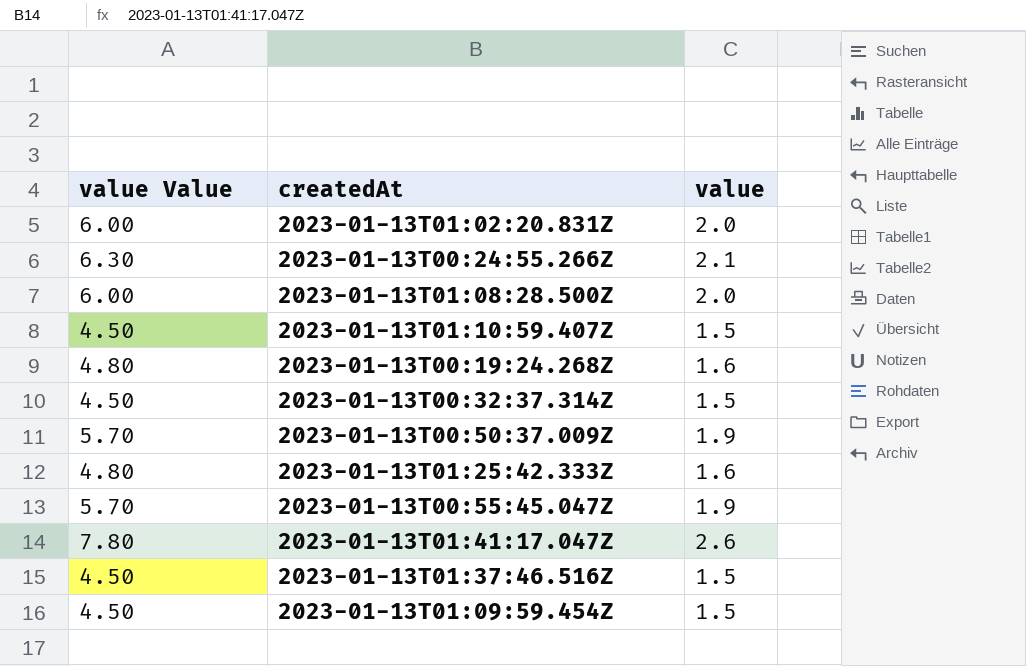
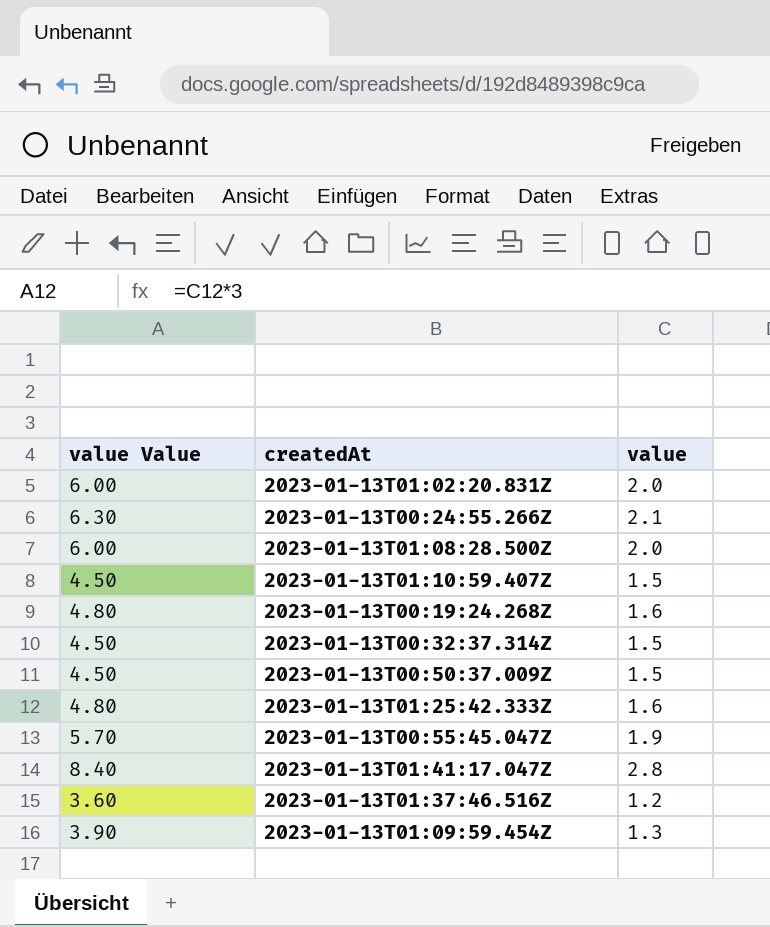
2023-01-13T00:50:37.009Z | value Value: 5.70 -> 4.50
2023-01-13T00:50:37.009Z | value: 1.9 -> 1.5
2023-01-13T01:41:17.047Z | value Value: 7.80 -> 8.40
2023-01-13T01:41:17.047Z | value: 2.6 -> 2.8
2023-01-13T01:37:46.516Z | value Value: 4.50 -> 3.60
2023-01-13T01:37:46.516Z | value: 1.5 -> 1.2
2023-01-13T01:09:59.454Z | value Value: 4.50 -> 3.90
2023-01-13T01:09:59.454Z | value: 1.5 -> 1.3

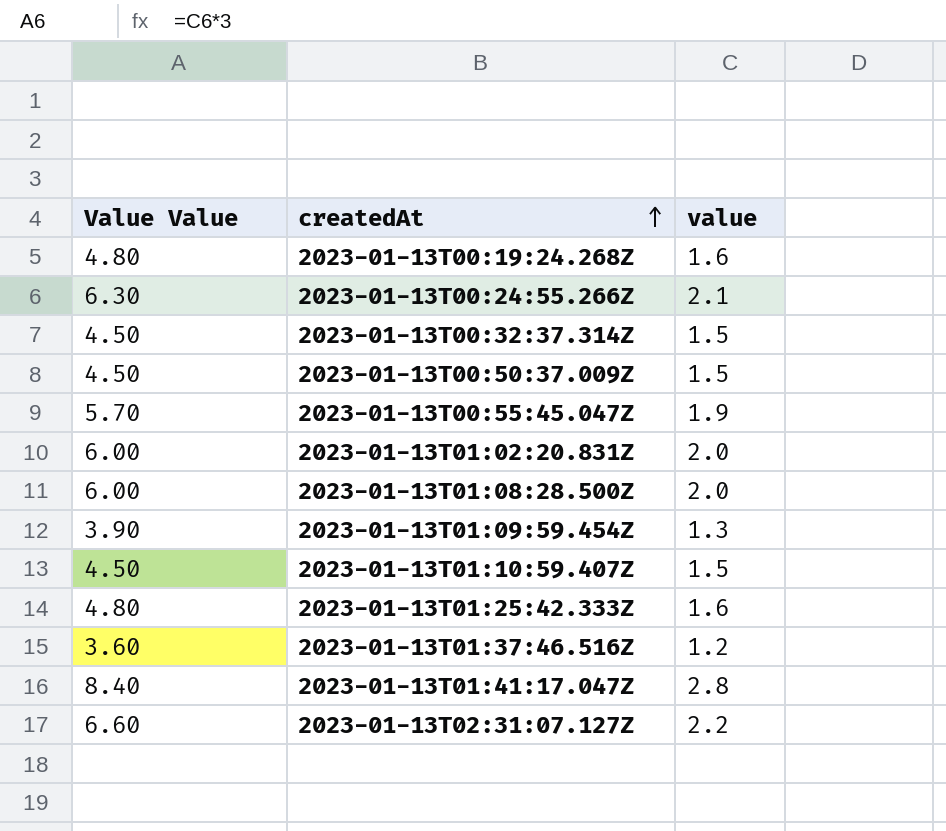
row order: none -> createdAt ascending
column name: value Value -> Value Value
row 2023-01-13T02:31:07.127Z: none -> 6.60 | 2.2

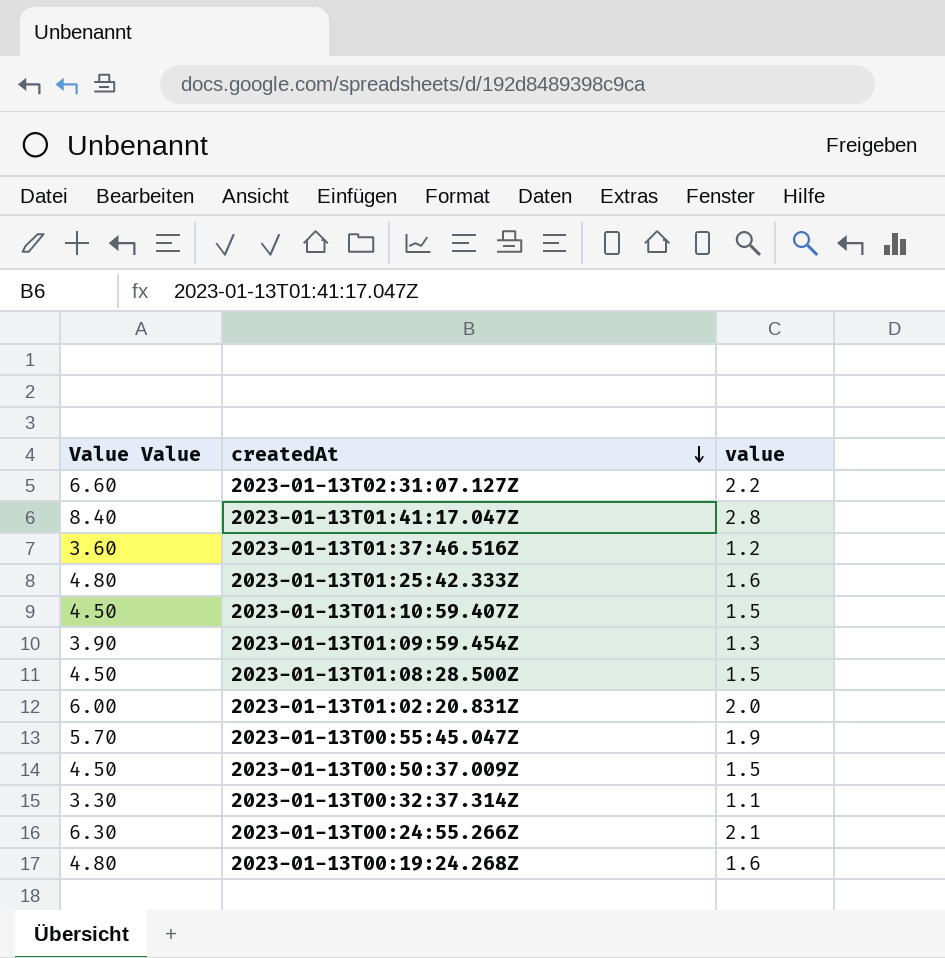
row order: createdAt ascending -> createdAt descending
2023-01-13T01:08:28.500Z | Value Value: 6.00 -> 4.50
2023-01-13T01:08:28.500Z | value: 2.0 -> 1.5
2023-01-13T00:32:37.314Z | Value Value: 4.50 -> 3.30
2023-01-13T00:32:37.314Z | value: 1.5 -> 1.1

